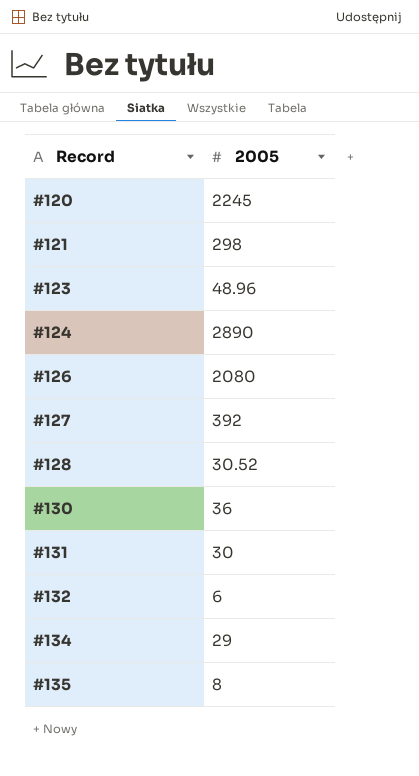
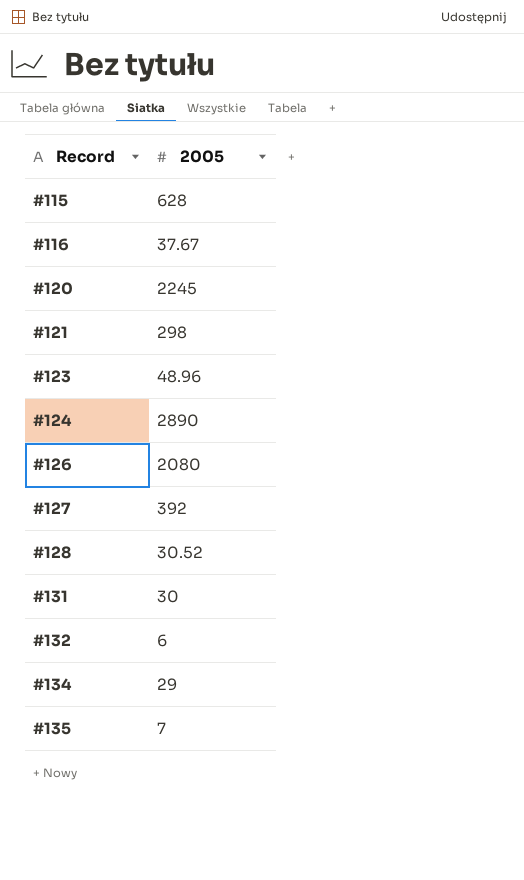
row #130: 36 -> none
row #115: none -> 628
row #116: none -> 37.67
#135 | 2005: 8 -> 7

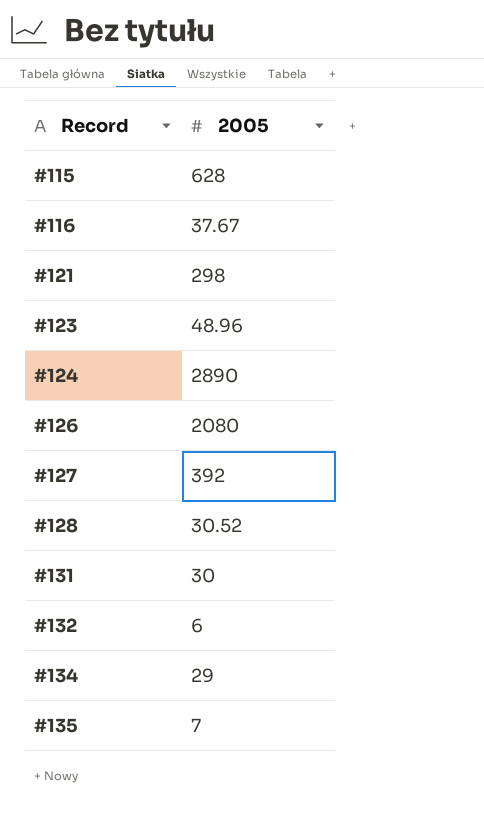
row #120: 2245 -> none

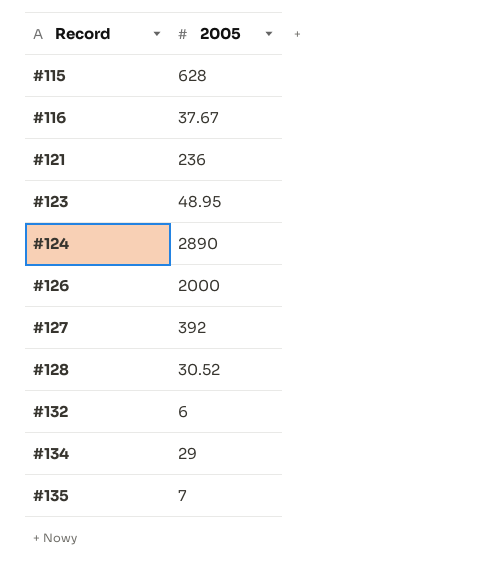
row #131: 30 -> none
#121 | 2005: 298 -> 236
#123 | 2005: 48.96 -> 48.95
#126 | 2005: 2080 -> 2000

